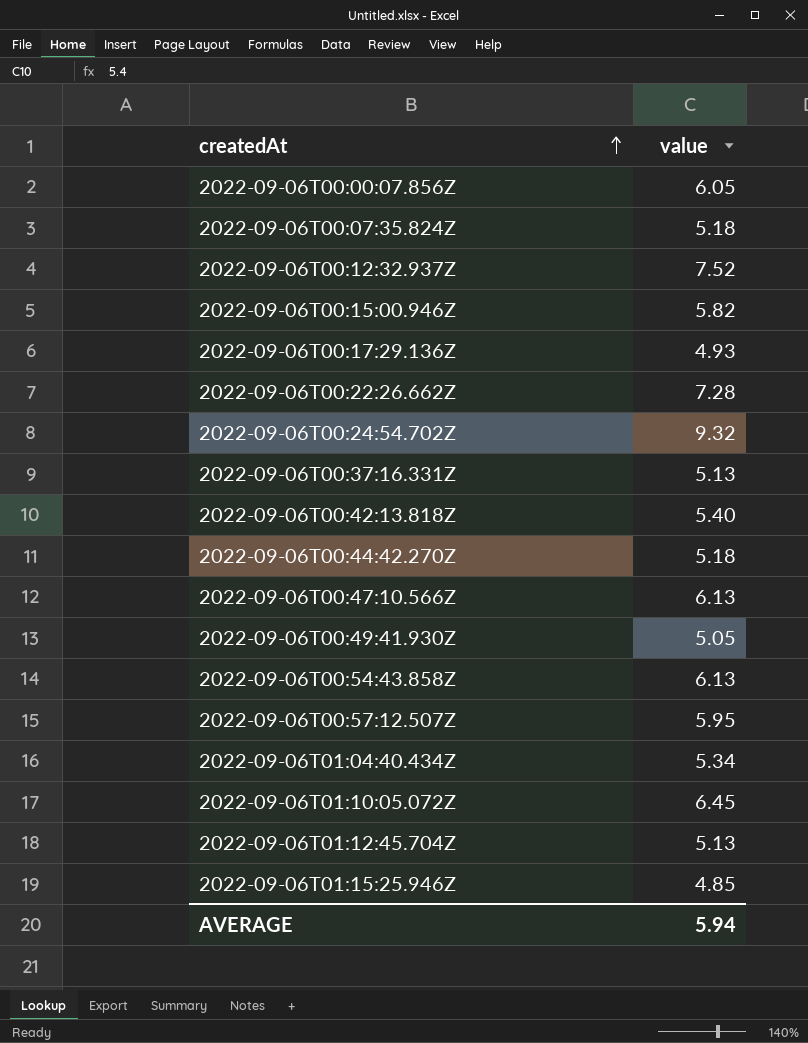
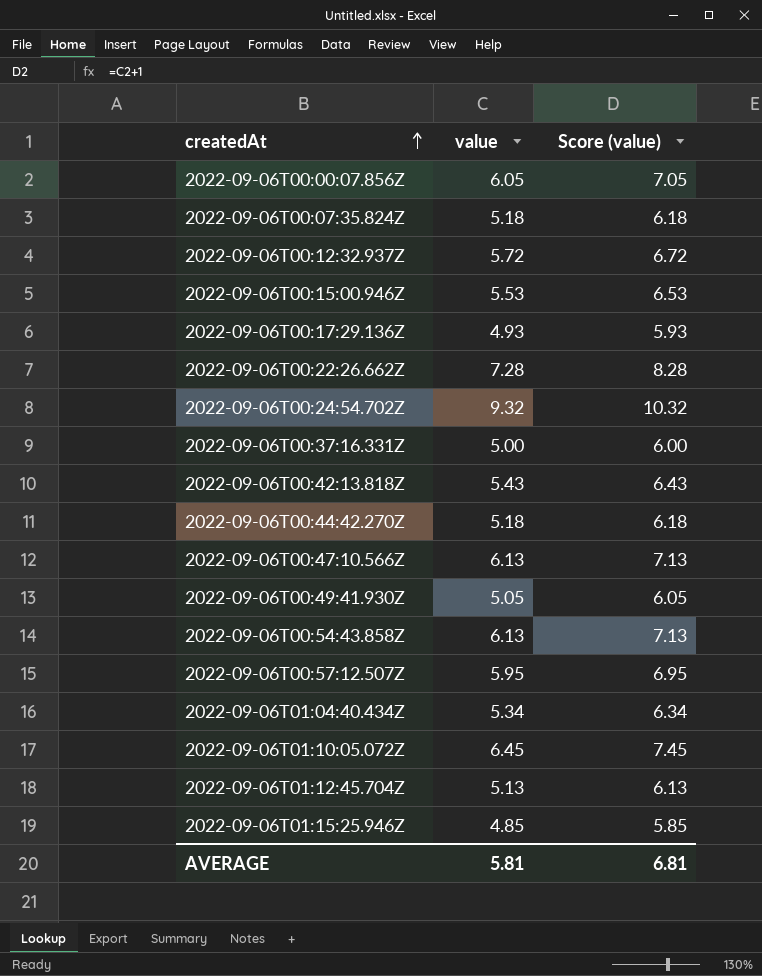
column Score (value) | formula: none -> [value] + 1
2022-09-06T00:12:32.937Z | value: 7.52 -> 5.72
2022-09-06T00:15:00.946Z | value: 5.82 -> 5.53
2022-09-06T00:37:16.331Z | value: 5.13 -> 5.00
2022-09-06T00:42:13.818Z | value: 5.40 -> 5.43
AVERAGE | value: 5.94 -> 5.81

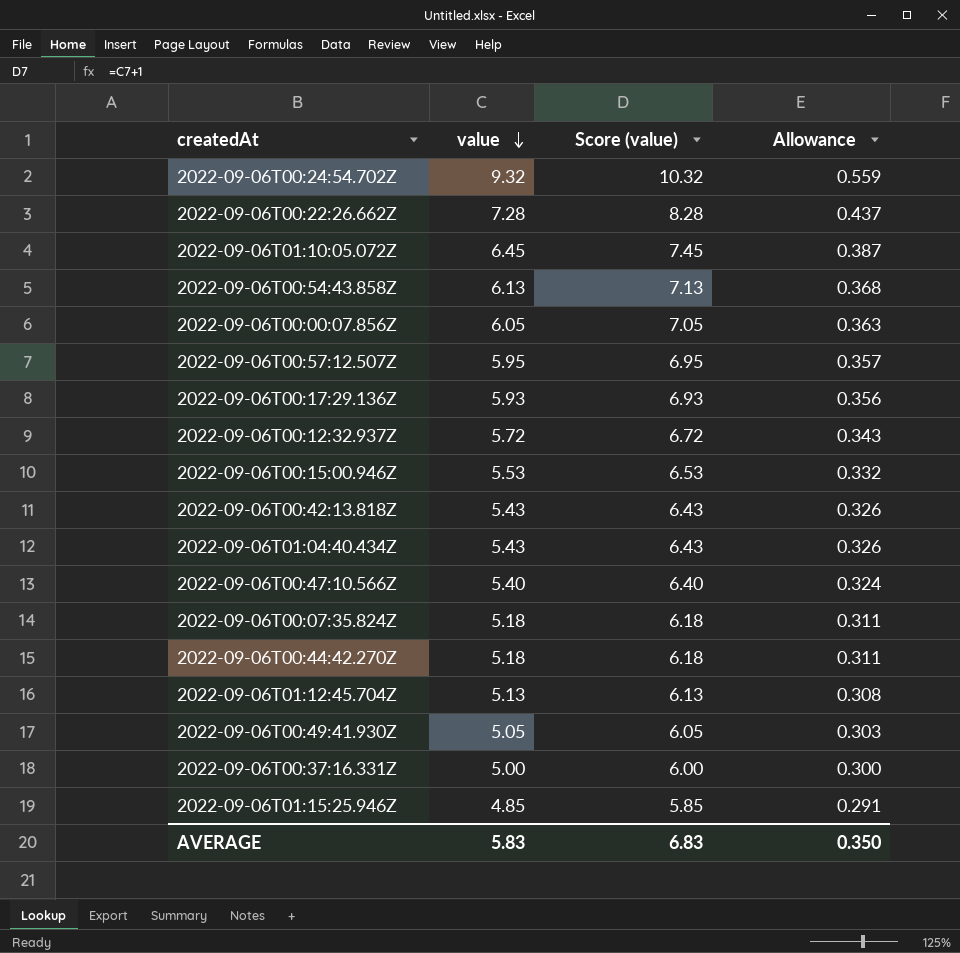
row order: createdAt ascending -> value descending
column Allowance | formula: none -> [value] * 0.06
2022-09-06T00:17:29.136Z | value: 4.93 -> 5.93
2022-09-06T00:17:29.136Z | Score (value): 5.93 -> 6.93
2022-09-06T01:04:40.434Z | value: 5.34 -> 5.43
2022-09-06T01:04:40.434Z | Score (value): 6.34 -> 6.43
2022-09-06T00:47:10.566Z | value: 6.13 -> 5.40
2022-09-06T00:47:10.566Z | Score (value): 7.13 -> 6.40
AVERAGE | value: 5.81 -> 5.83
AVERAGE | Score (value): 6.81 -> 6.83

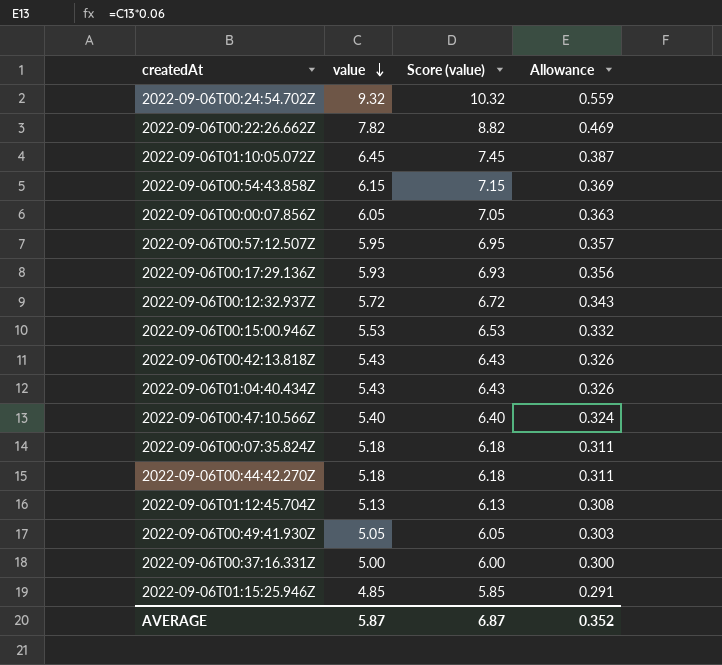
2022-09-06T00:22:26.662Z | value: 7.28 -> 7.82
2022-09-06T00:22:26.662Z | Score (value): 8.28 -> 8.82
2022-09-06T00:22:26.662Z | Allowance: 0.437 -> 0.469
2022-09-06T00:54:43.858Z | value: 6.13 -> 6.15
2022-09-06T00:54:43.858Z | Score (value): 7.13 -> 7.15
2022-09-06T00:54:43.858Z | Allowance: 0.368 -> 0.369
AVERAGE | value: 5.83 -> 5.87
AVERAGE | Score (value): 6.83 -> 6.87
AVERAGE | Allowance: 0.350 -> 0.352

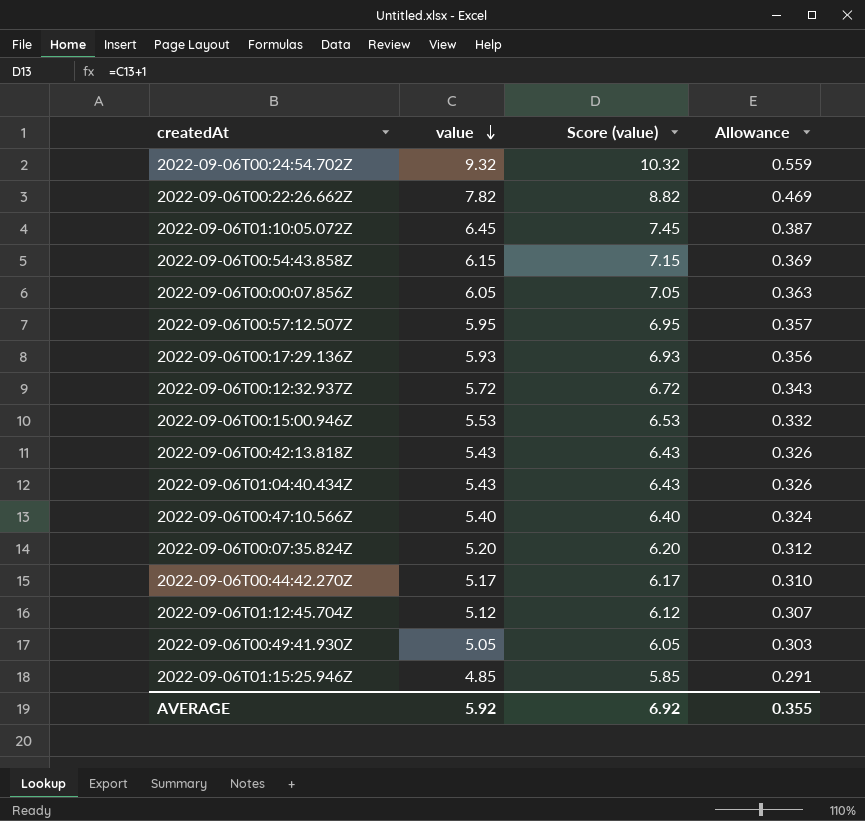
row 2022-09-06T00:37:16.331Z: 5.00 | 6.00 | 0.300 -> none
2022-09-06T00:07:35.824Z | value: 5.18 -> 5.20
2022-09-06T00:07:35.824Z | Score (value): 6.18 -> 6.20
2022-09-06T00:07:35.824Z | Allowance: 0.311 -> 0.312
2022-09-06T00:44:42.270Z | value: 5.18 -> 5.17
2022-09-06T00:44:42.270Z | Score (value): 6.18 -> 6.17
2022-09-06T00:44:42.270Z | Allowance: 0.311 -> 0.310
2022-09-06T01:12:45.704Z | value: 5.13 -> 5.12
2022-09-06T01:12:45.704Z | Score (value): 6.13 -> 6.12
2022-09-06T01:12:45.704Z | Allowance: 0.308 -> 0.307
AVERAGE | value: 5.87 -> 5.92
AVERAGE | Score (value): 6.87 -> 6.92
AVERAGE | Allowance: 0.352 -> 0.355

